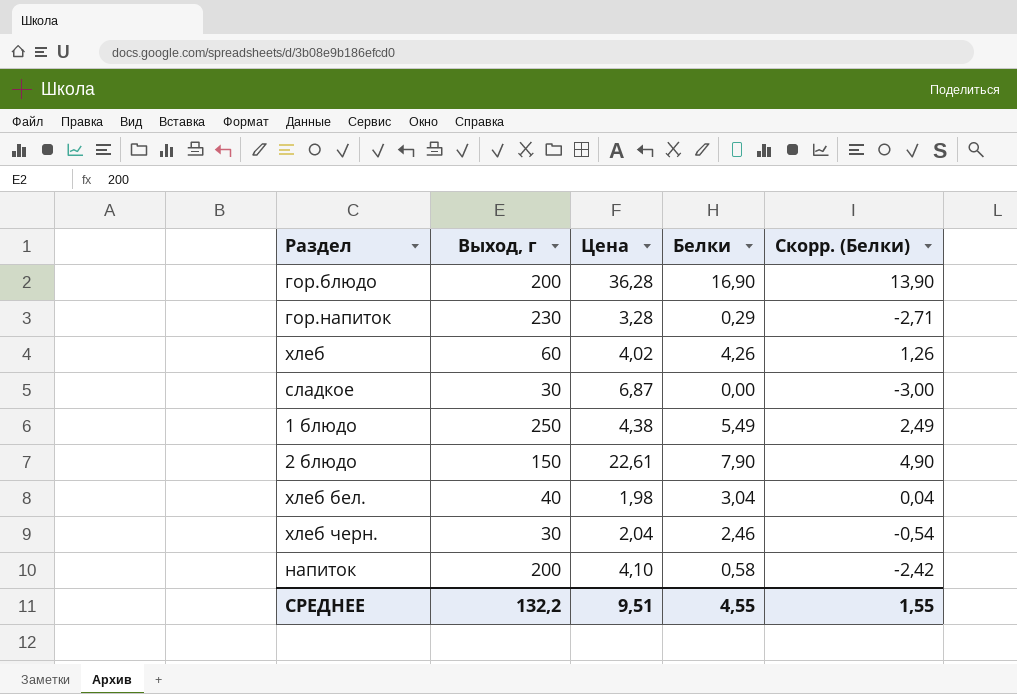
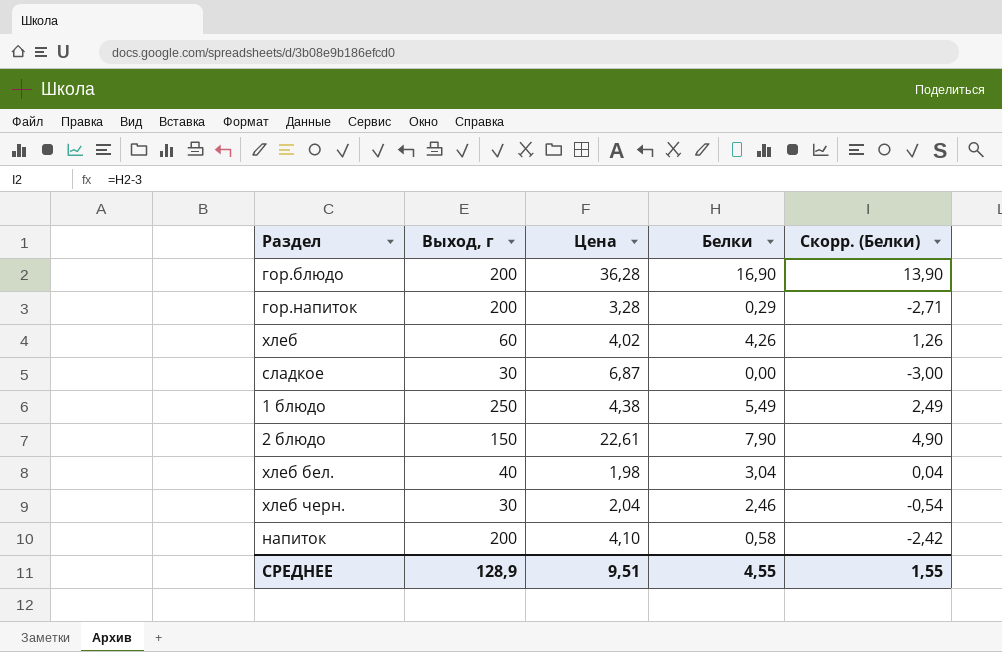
гор.напиток | Выход, г: 230 -> 200
СРЕДНЕЕ | Выход, г: 132,2 -> 128,9

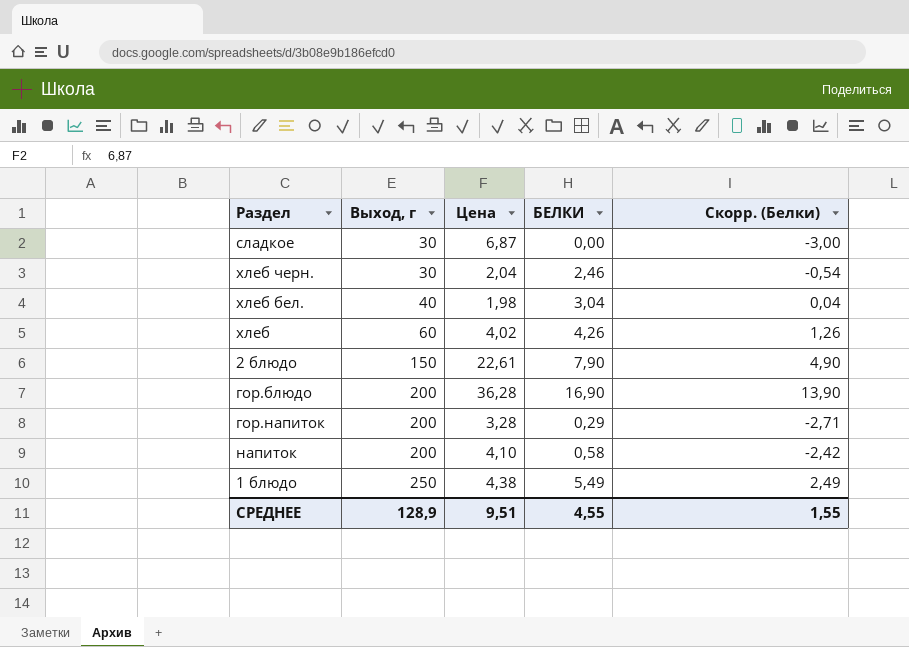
row order: none -> Выход, г ascending
column name: Белки -> БЕЛКИ

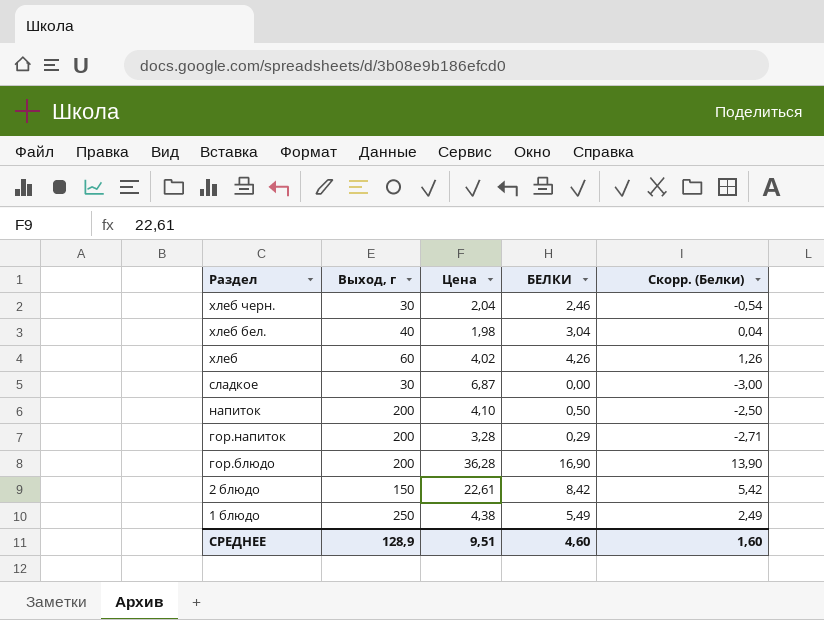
row order: Выход, г ascending -> Раздел descending
напиток | БЕЛКИ: 0,58 -> 0,50
напиток | Скорр. (Белки): -2,42 -> -2,50
2 блюдо | БЕЛКИ: 7,90 -> 8,42
2 блюдо | Скорр. (Белки): 4,90 -> 5,42
СРЕДНЕЕ | БЕЛКИ: 4,55 -> 4,60
СРЕДНЕЕ | Скорр. (Белки): 1,55 -> 1,60

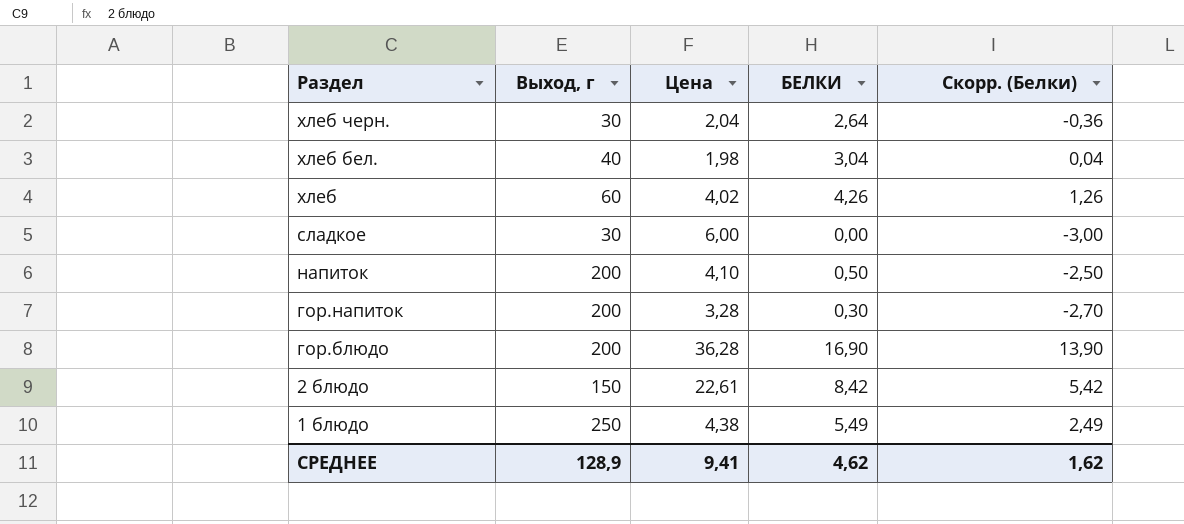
хлеб черн. | БЕЛКИ: 2,46 -> 2,64
хлеб черн. | Скорр. (Белки): -0,54 -> -0,36
сладкое | Цена: 6,87 -> 6,00
гор.напиток | БЕЛКИ: 0,29 -> 0,30
гор.напиток | Скорр. (Белки): -2,71 -> -2,70
СРЕДНЕЕ | Цена: 9,51 -> 9,41
СРЕДНЕЕ | БЕЛКИ: 4,60 -> 4,62
СРЕДНЕЕ | Скорр. (Белки): 1,60 -> 1,62

